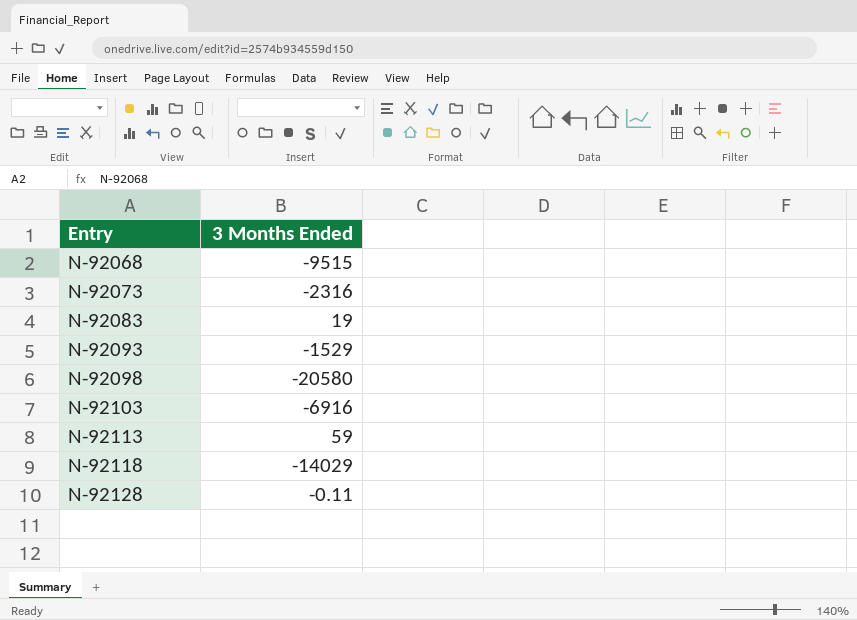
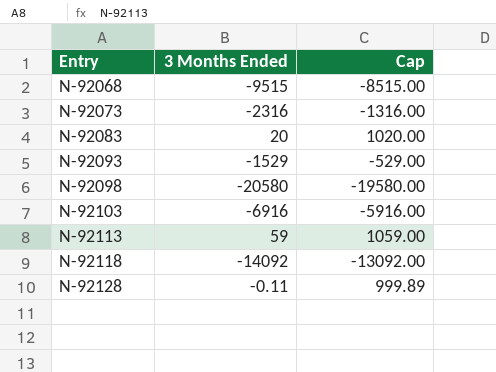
column Cap | formula: none -> [3 Months Ended] + 1000
N-92083 | 3 Months Ended: 19 -> 20
N-92118 | 3 Months Ended: -14029 -> -14092

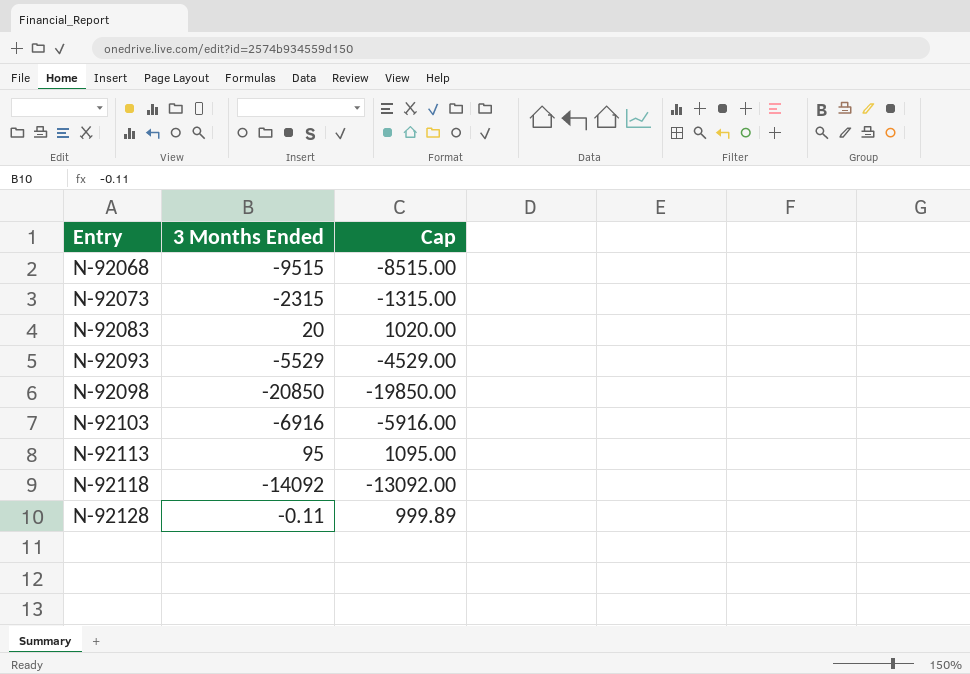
N-92073 | 3 Months Ended: -2316 -> -2315
N-92073 | Cap: -1316.00 -> -1315.00
N-92093 | 3 Months Ended: -1529 -> -5529
N-92093 | Cap: -529.00 -> -4529.00
N-92098 | 3 Months Ended: -20580 -> -20850
N-92098 | Cap: -19580.00 -> -19850.00
N-92113 | 3 Months Ended: 59 -> 95
N-92113 | Cap: 1059.00 -> 1095.00

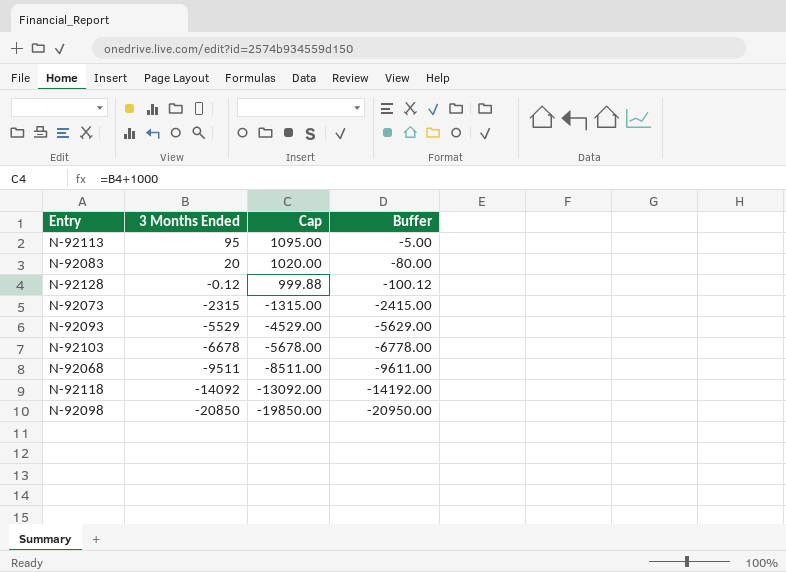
row order: Entry ascending -> 3 Months Ended descending
column Buffer | formula: none -> [3 Months Ended] - 100
N-92128 | 3 Months Ended: -0.11 -> -0.12
N-92128 | Cap: 999.89 -> 999.88
N-92103 | 3 Months Ended: -6916 -> -6678
N-92103 | Cap: -5916.00 -> -5678.00
N-92068 | 3 Months Ended: -9515 -> -9511
N-92068 | Cap: -8515.00 -> -8511.00

